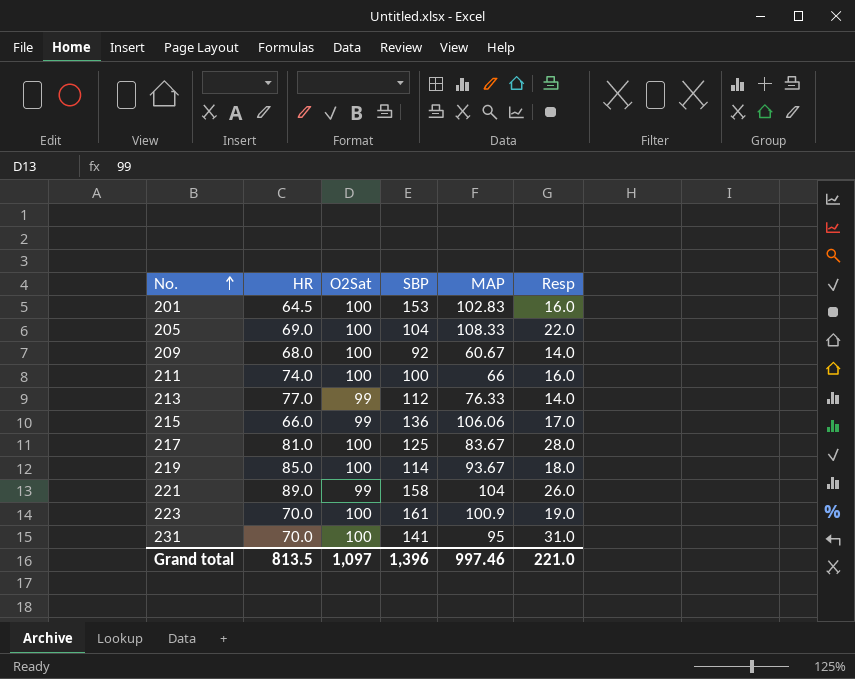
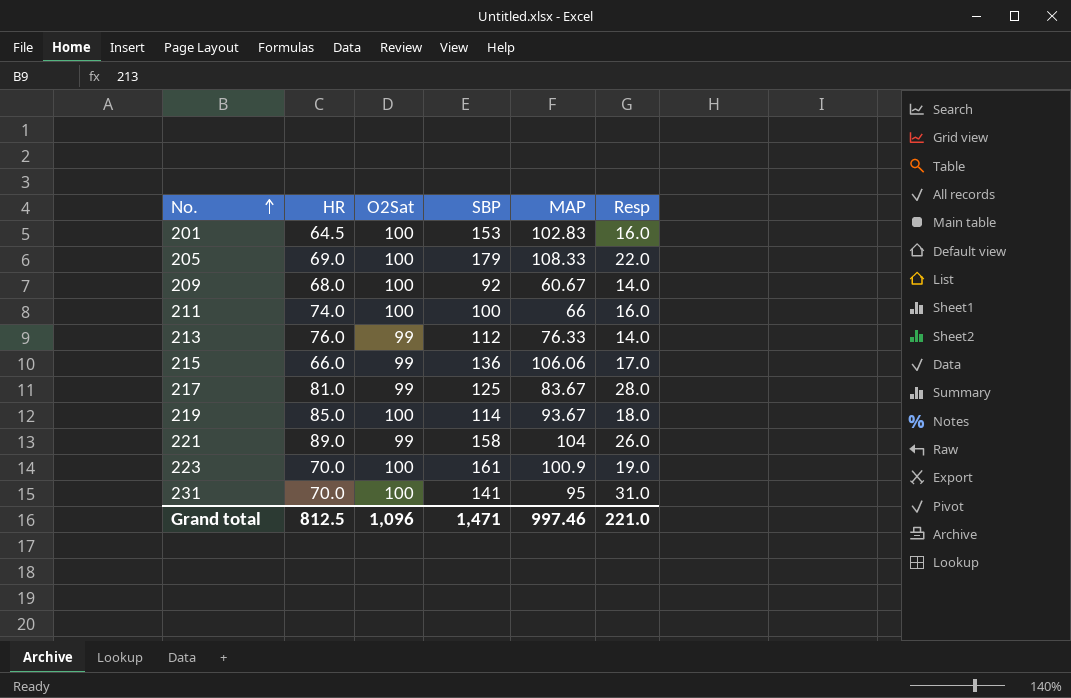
205 | SBP: 104 -> 179
213 | HR: 77.0 -> 76.0
217 | O2Sat: 100 -> 99
Grand total | HR: 813.5 -> 812.5
Grand total | O2Sat: 1,097 -> 1,096
Grand total | SBP: 1,396 -> 1,471

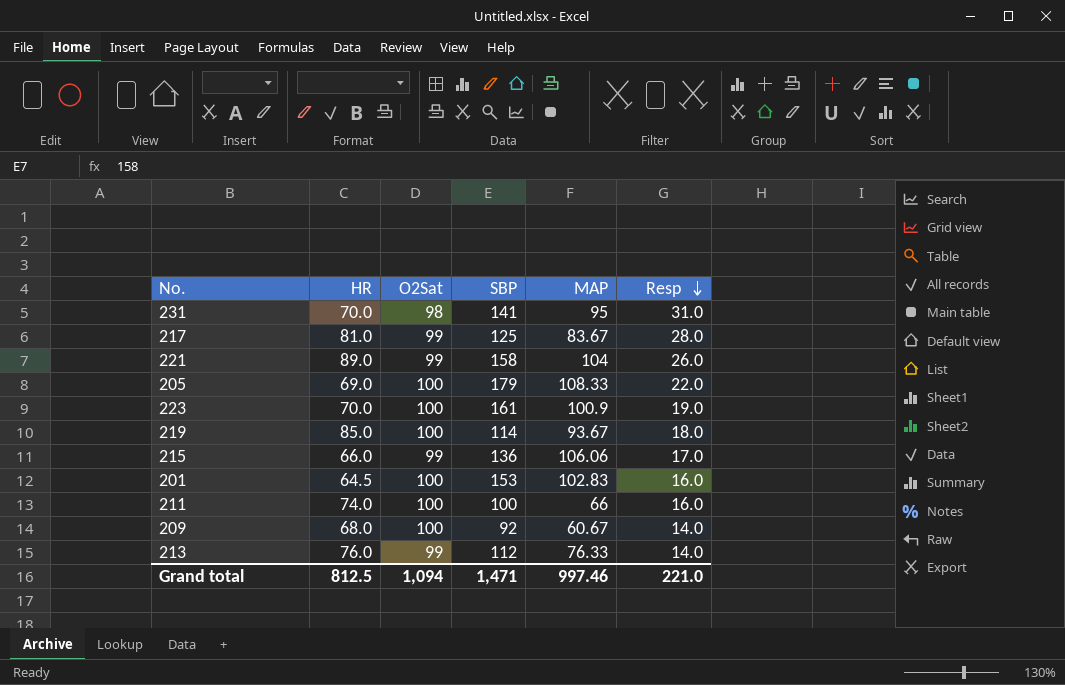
row order: No. ascending -> Resp descending
231 | O2Sat: 100 -> 98
Grand total | O2Sat: 1,096 -> 1,094

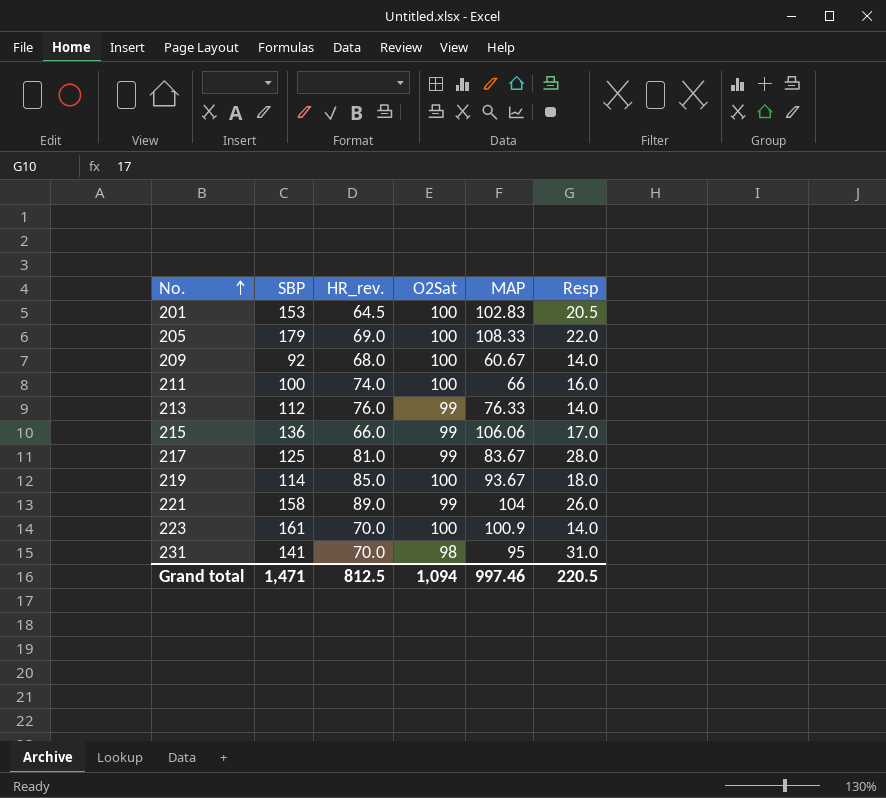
row order: Resp descending -> No. ascending
column SBP | position: 4 -> 2
column name: HR -> HR_rev.
201 | Resp: 16.0 -> 20.5
223 | Resp: 19.0 -> 14.0
Grand total | Resp: 221.0 -> 220.5

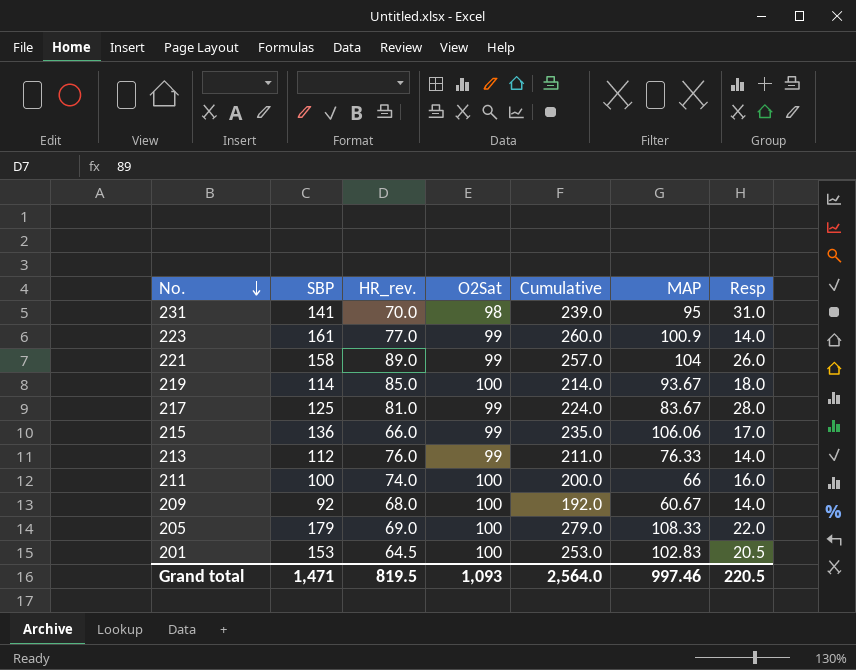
row order: No. ascending -> No. descending
column Cumulative | formula: none -> [SBP] + [O2Sat]
223 | HR_rev.: 70.0 -> 77.0
223 | O2Sat: 100 -> 99
Grand total | HR_rev.: 812.5 -> 819.5
Grand total | O2Sat: 1,094 -> 1,093

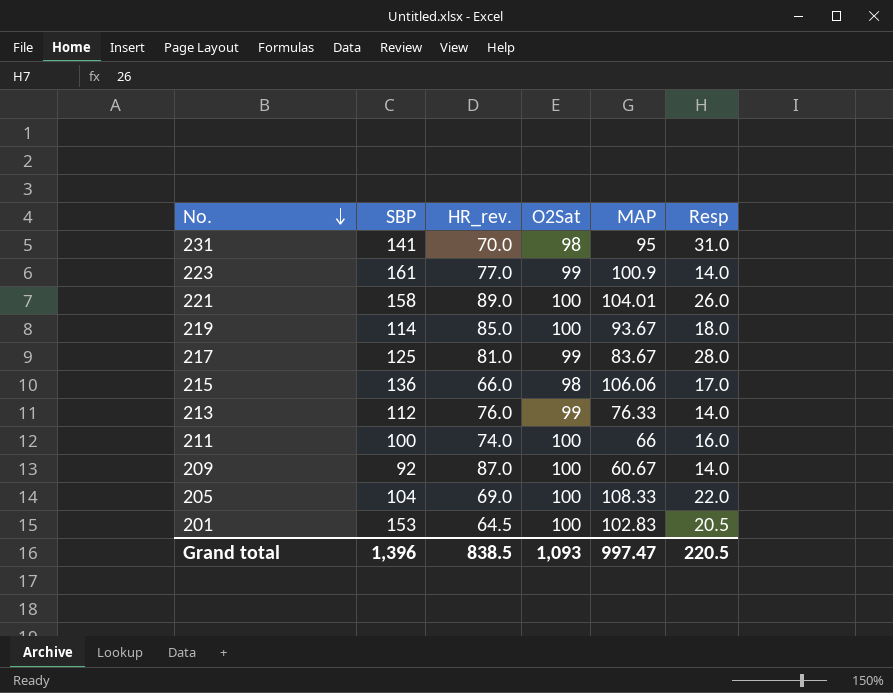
column Cumulative | formula: [SBP] + [O2Sat] -> none
221 | O2Sat: 99 -> 100
221 | MAP: 104 -> 104.01
215 | O2Sat: 99 -> 98
209 | HR_rev.: 68.0 -> 87.0
205 | SBP: 179 -> 104
Grand total | SBP: 1,471 -> 1,396
Grand total | HR_rev.: 819.5 -> 838.5
Grand total | MAP: 997.46 -> 997.47

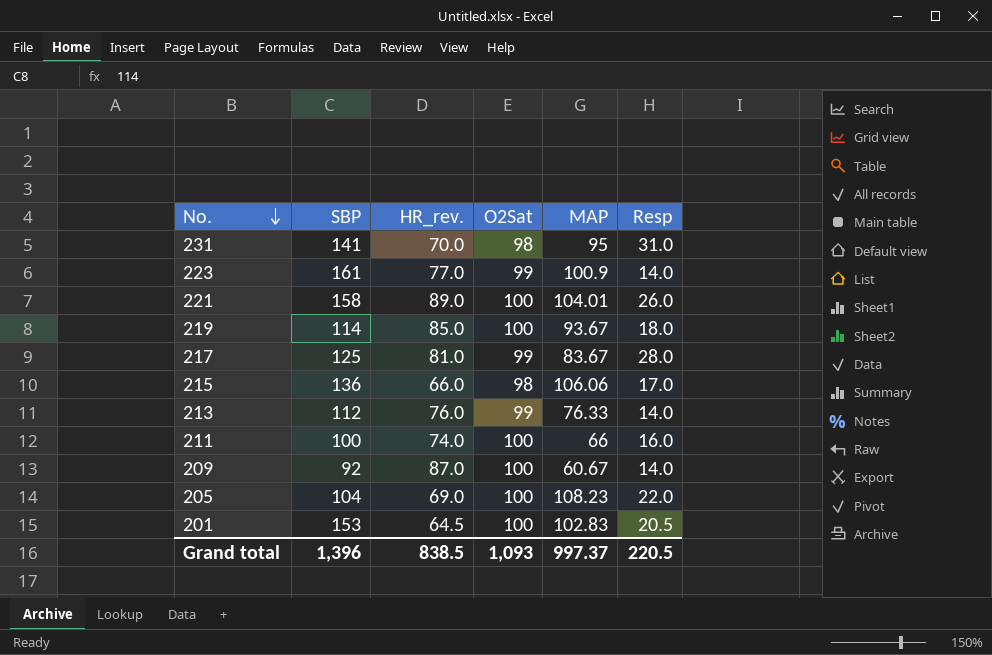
205 | MAP: 108.33 -> 108.23
Grand total | MAP: 997.47 -> 997.37

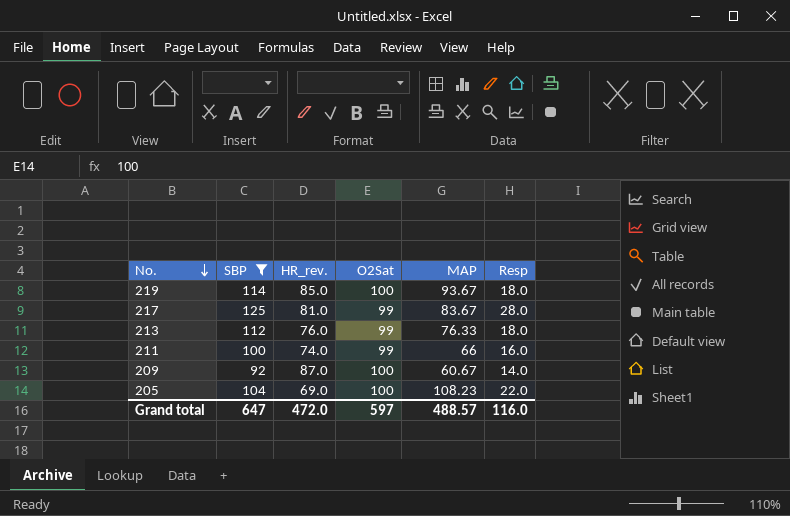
filter: none -> SBP <= 125
213 | Resp: 14.0 -> 18.0
211 | O2Sat: 100 -> 99
Grand total | SBP: 1,396 -> 647
Grand total | HR_rev.: 838.5 -> 472.0
Grand total | O2Sat: 1,093 -> 597
Grand total | MAP: 997.37 -> 488.57
Grand total | Resp: 220.5 -> 116.0

